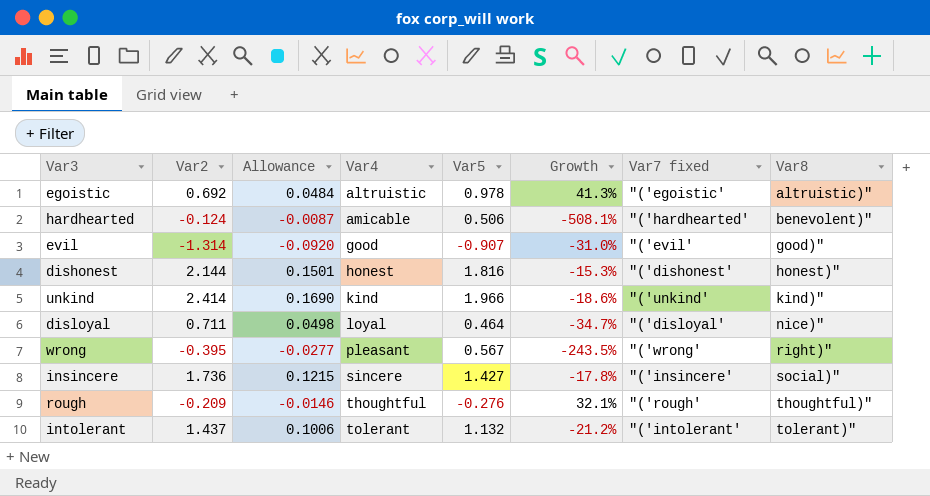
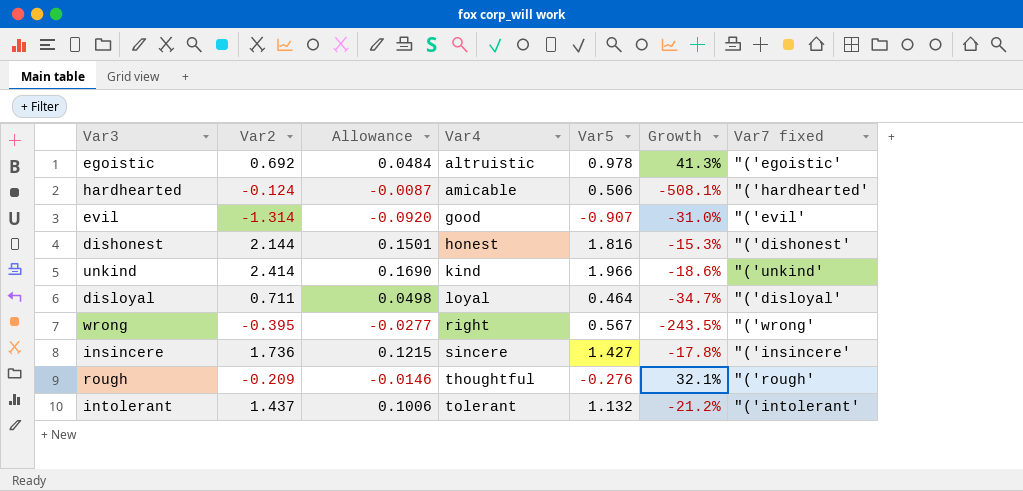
column Var8 | position: 8 -> none
wrong | Var4: pleasant -> right

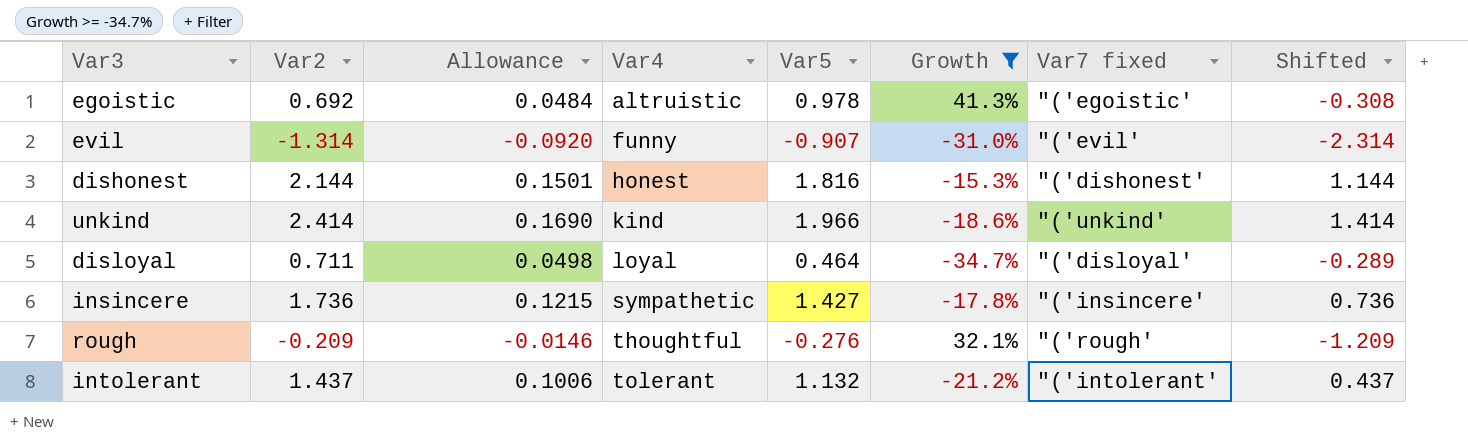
filter: none -> Growth >= -34.7%
column Shifted | formula: none -> [Var2] - 1
evil | Var4: good -> funny
insincere | Var4: sincere -> sympathetic

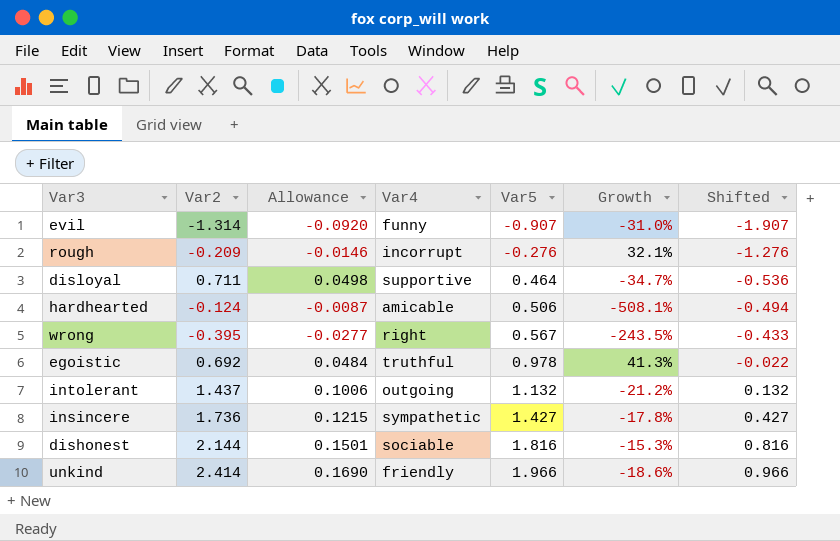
filter: Growth >= -34.7% -> none
row order: Var4 ascending -> Var5 ascending
column Var7 fixed | position: 7 -> none
column Shifted | formula: [Var2] - 1 -> [Var5] - 1
rough | Var4: thoughtful -> incorrupt
disloyal | Var4: loyal -> supportive
egoistic | Var4: altruistic -> truthful
intolerant | Var4: tolerant -> outgoing
dishonest | Var4: honest -> sociable
unkind | Var4: kind -> friendly

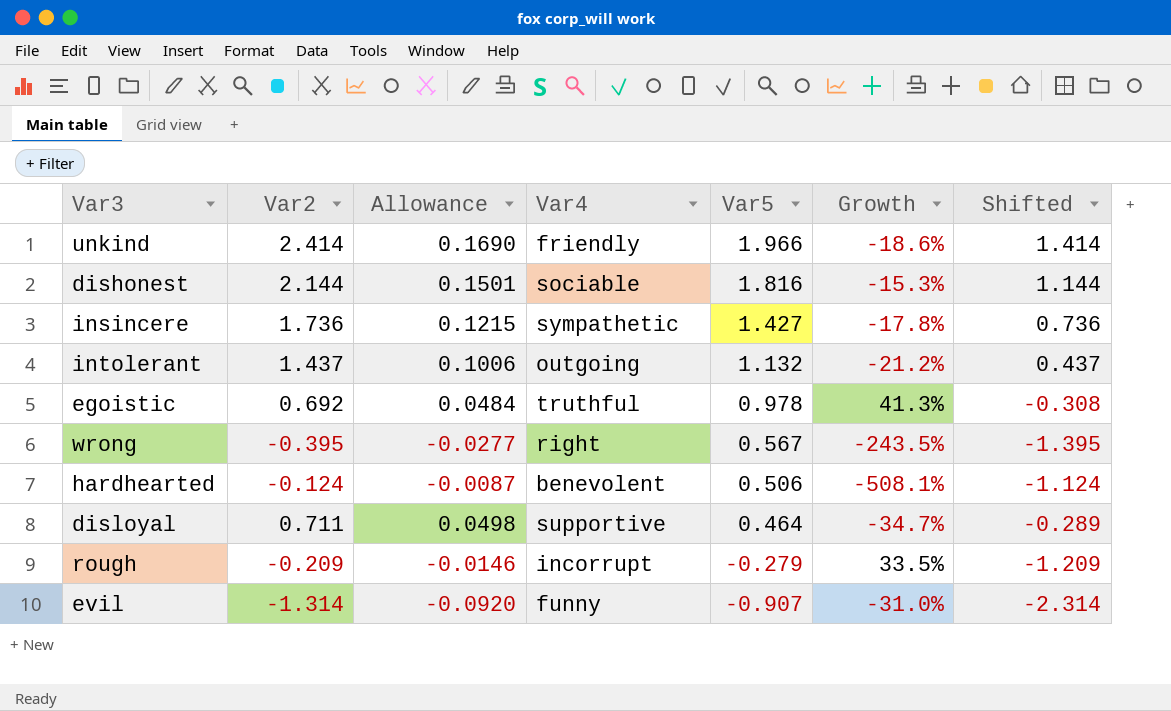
row order: Var5 ascending -> Var5 descending
column Shifted | formula: [Var5] - 1 -> [Var2] - 1
hardhearted | Var4: amicable -> benevolent
rough | Var5: -0.276 -> -0.279
rough | Growth: 32.1% -> 33.5%

